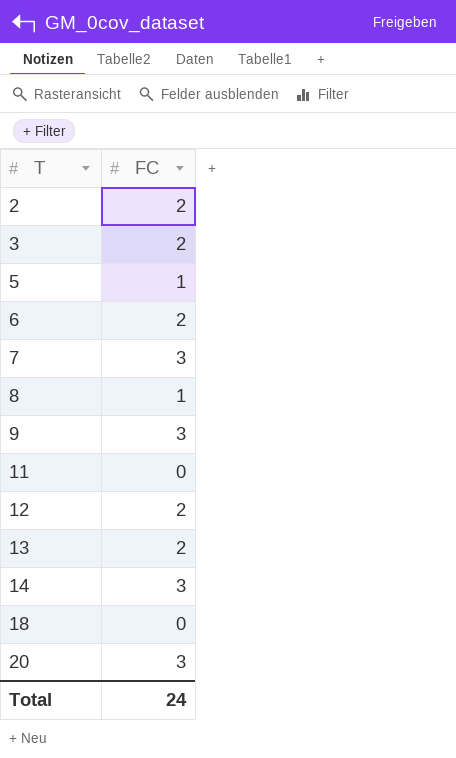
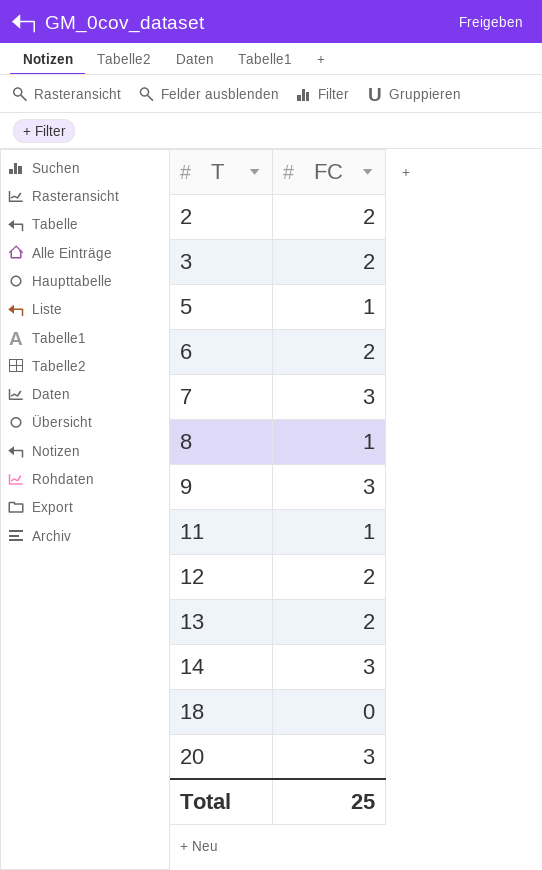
11 | FC: 0 -> 1
Total | FC: 24 -> 25

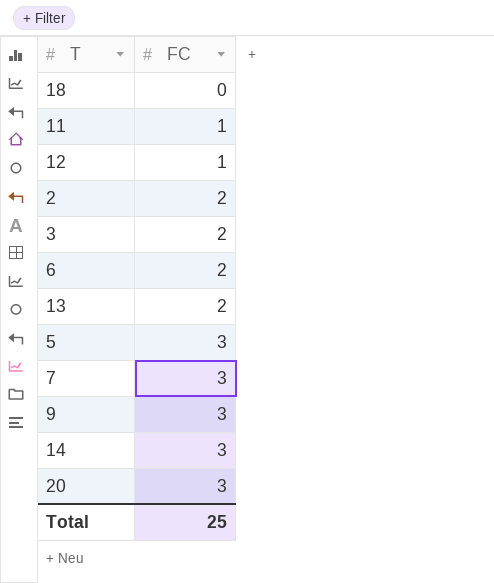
row order: T ascending -> FC ascending
row 8: 1 -> none
12 | FC: 2 -> 1
5 | FC: 1 -> 3

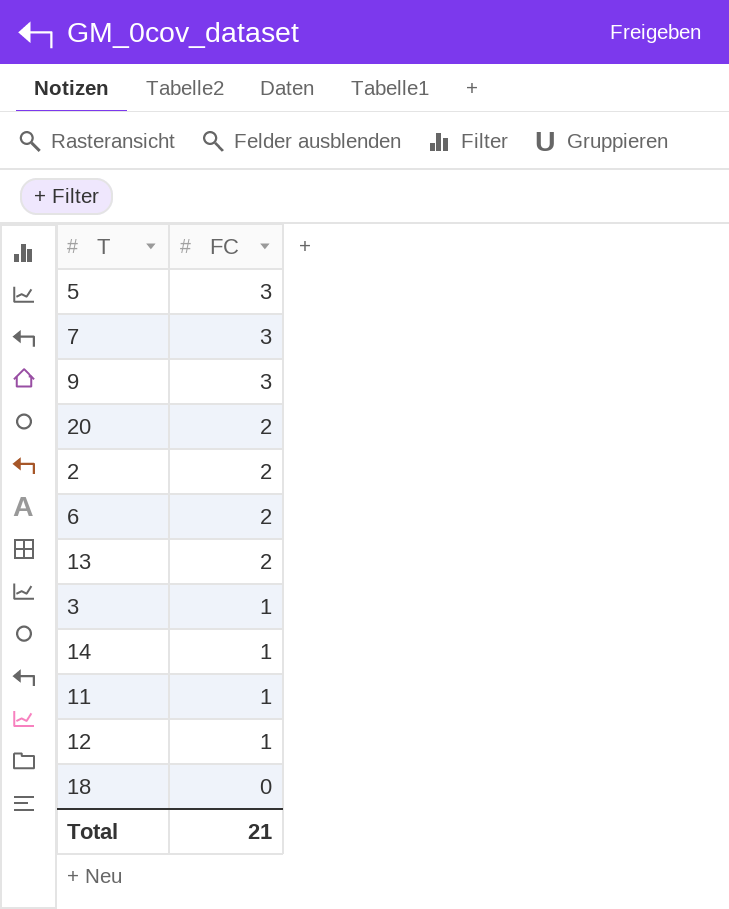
row order: FC ascending -> FC descending
20 | FC: 3 -> 2
3 | FC: 2 -> 1
14 | FC: 3 -> 1
Total | FC: 25 -> 21

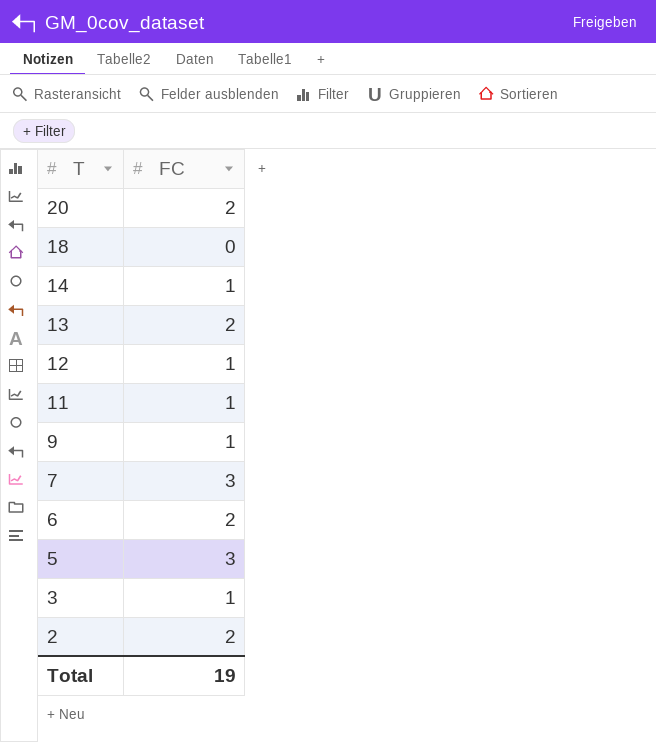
row order: FC descending -> T descending
9 | FC: 3 -> 1
Total | FC: 21 -> 19

